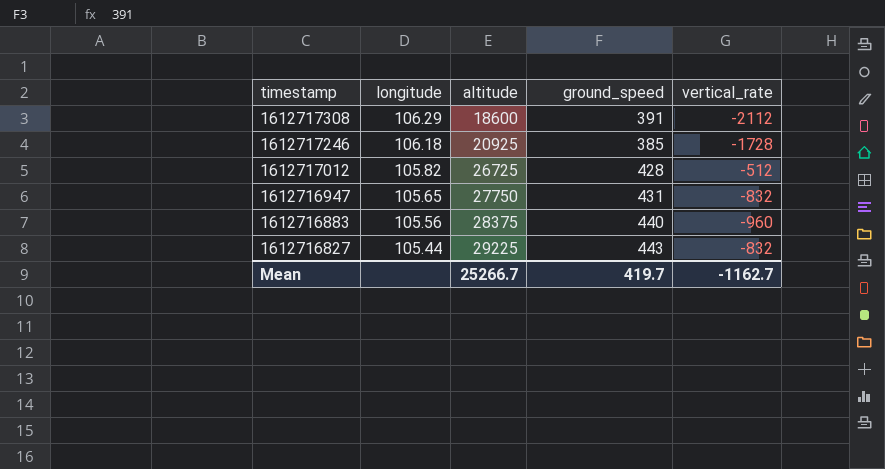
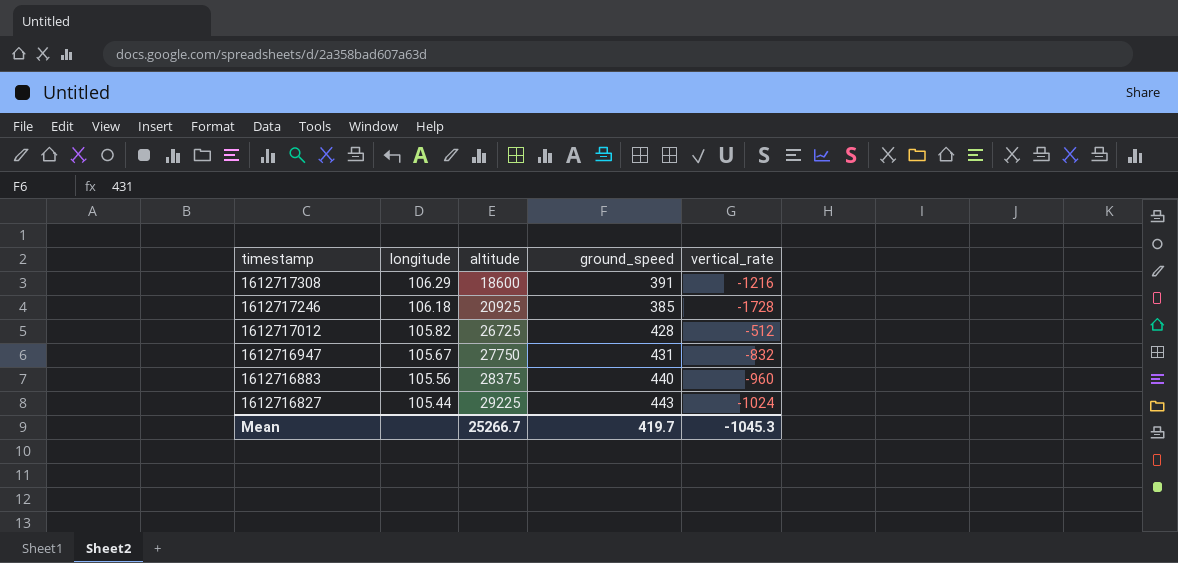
1612717308 | vertical_rate: -2112 -> -1216
1612716947 | longitude: 105.65 -> 105.67
1612716827 | vertical_rate: -832 -> -1024
Mean | vertical_rate: -1162.7 -> -1045.3

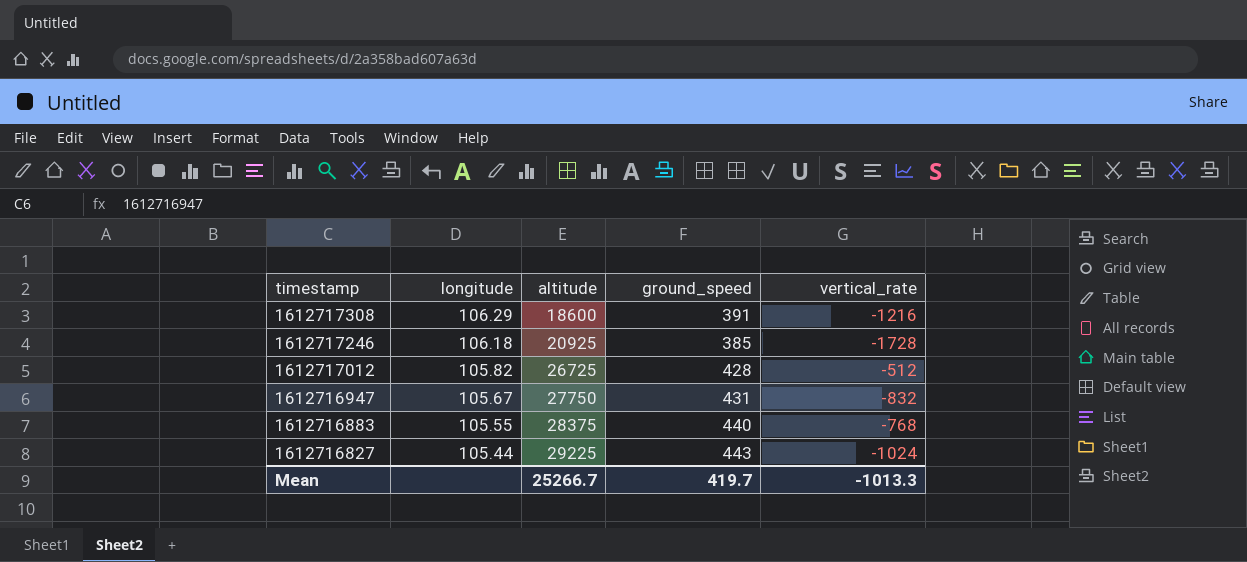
1612716883 | longitude: 105.56 -> 105.55
1612716883 | vertical_rate: -960 -> -768
Mean | vertical_rate: -1045.3 -> -1013.3

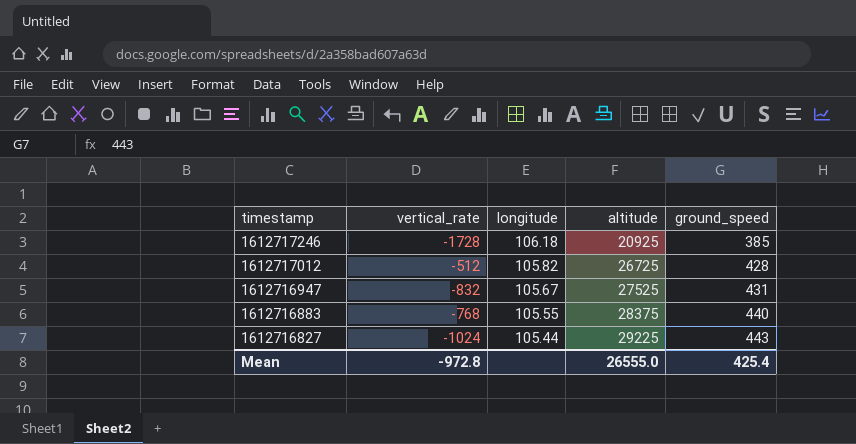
column vertical_rate | position: 5 -> 2
row 1612717308: 106.29 | 18600 | 391 | -1216 -> none
1612716947 | altitude: 27750 -> 27525
Mean | vertical_rate: -1013.3 -> -972.8
Mean | altitude: 25266.7 -> 26555.0
Mean | ground_speed: 419.7 -> 425.4

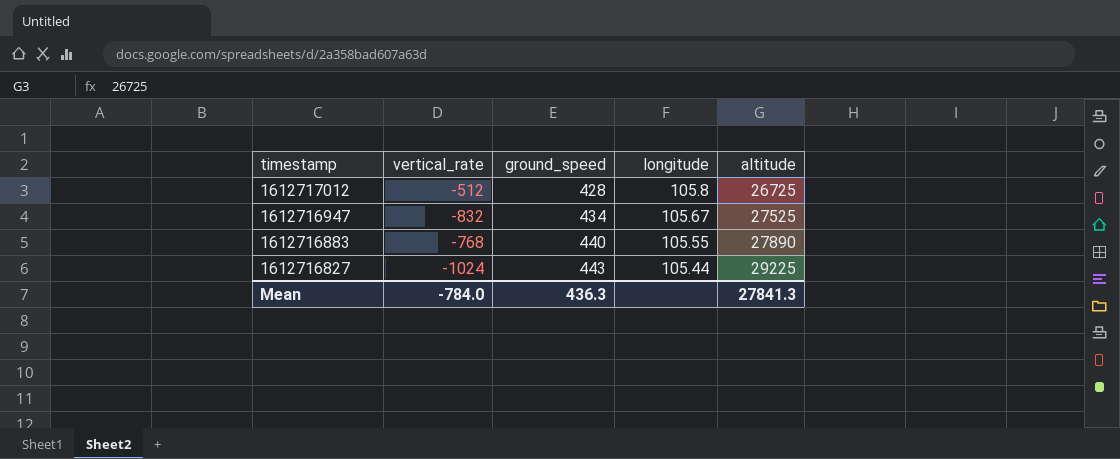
column ground_speed | position: 5 -> 3
row 1612717246: -1728 | 106.18 | 20925 | 385 -> none
1612717012 | longitude: 105.82 -> 105.8
1612716947 | ground_speed: 431 -> 434
1612716883 | altitude: 28375 -> 27890
Mean | vertical_rate: -972.8 -> -784.0
Mean | ground_speed: 425.4 -> 436.3
Mean | altitude: 26555.0 -> 27841.3

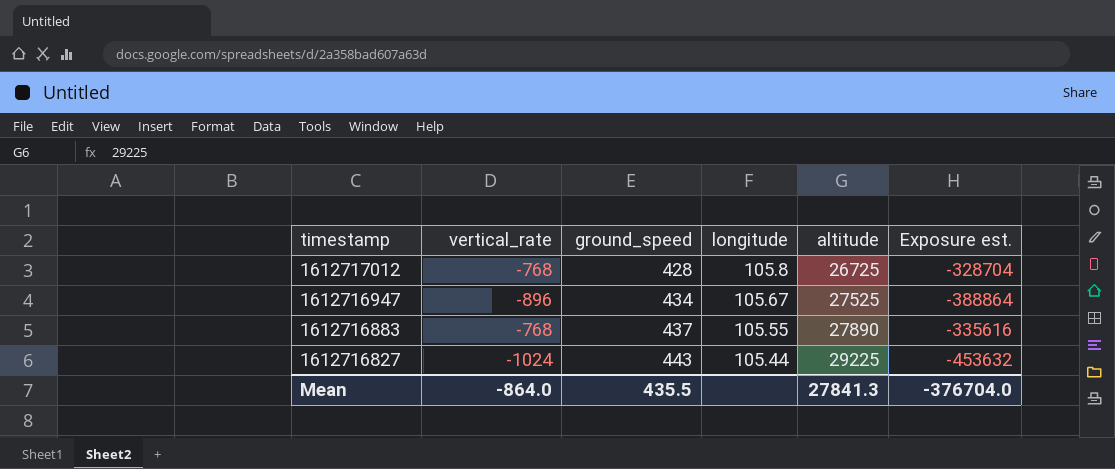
column Exposure est. | formula: none -> [vertical_rate] * [ground_speed]
1612717012 | vertical_rate: -512 -> -768
1612716947 | vertical_rate: -832 -> -896
1612716883 | ground_speed: 440 -> 437
Mean | vertical_rate: -784.0 -> -864.0
Mean | ground_speed: 436.3 -> 435.5

